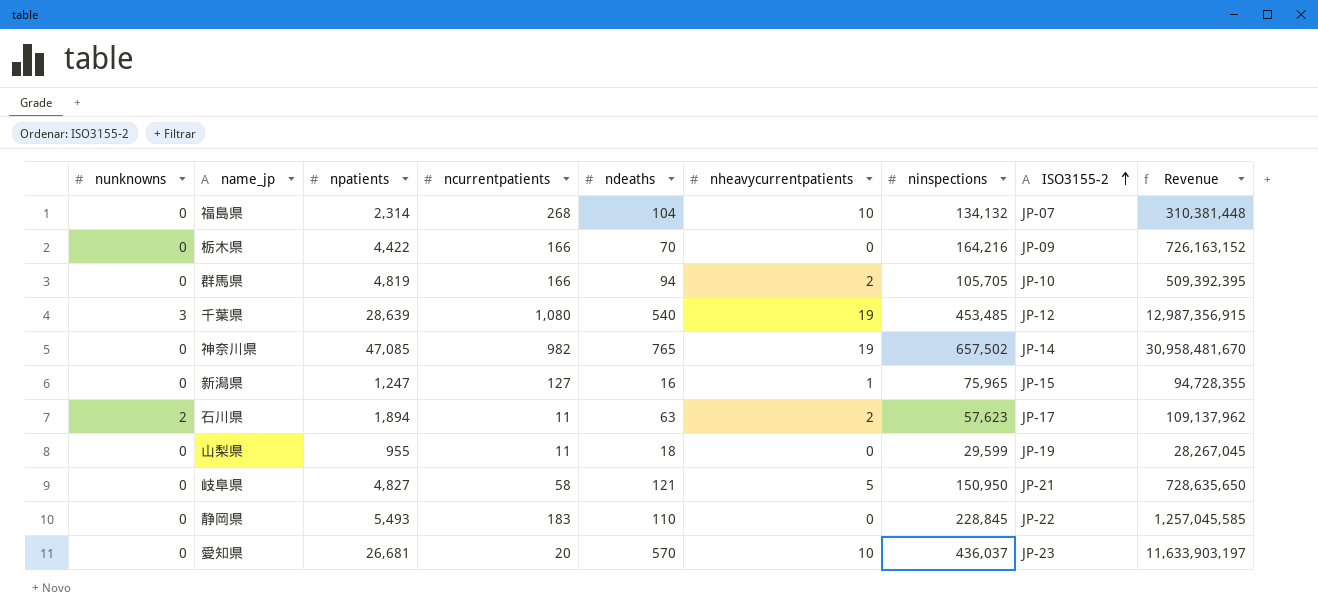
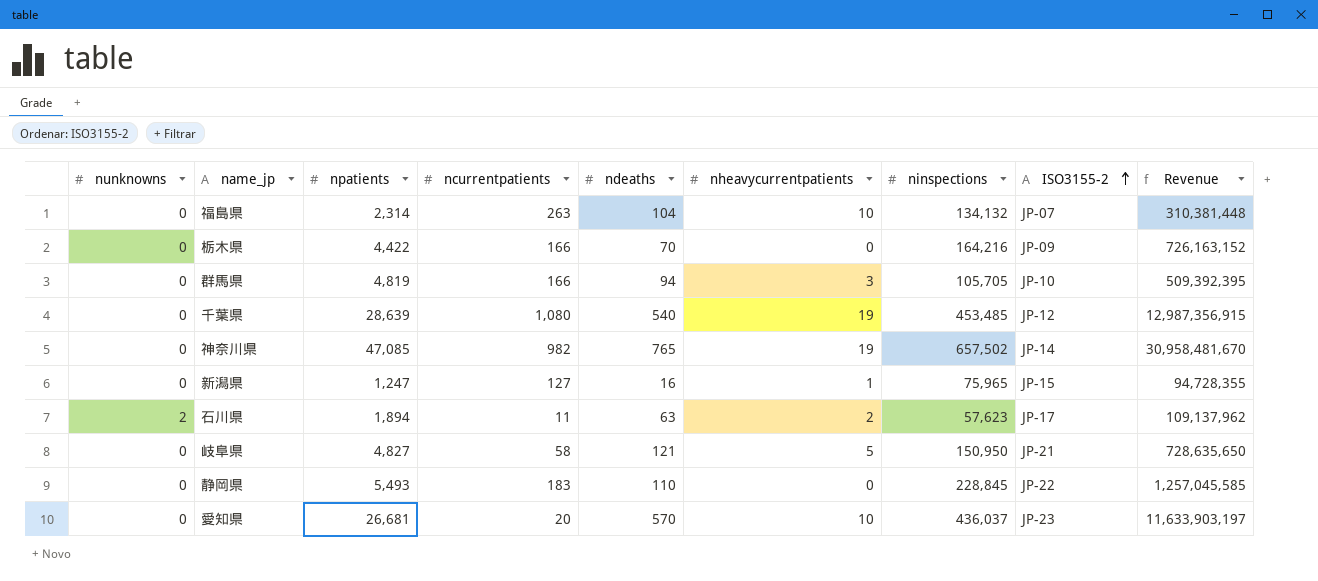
row 山梨県: 0 | 955 | 11 | 18 | 0 | 29,599 | JP-19 | 28,267,045 -> none
福島県 | ncurrentpatients: 268 -> 263
群馬県 | nheavycurrentpatients: 2 -> 3
千葉県 | nunknowns: 3 -> 0

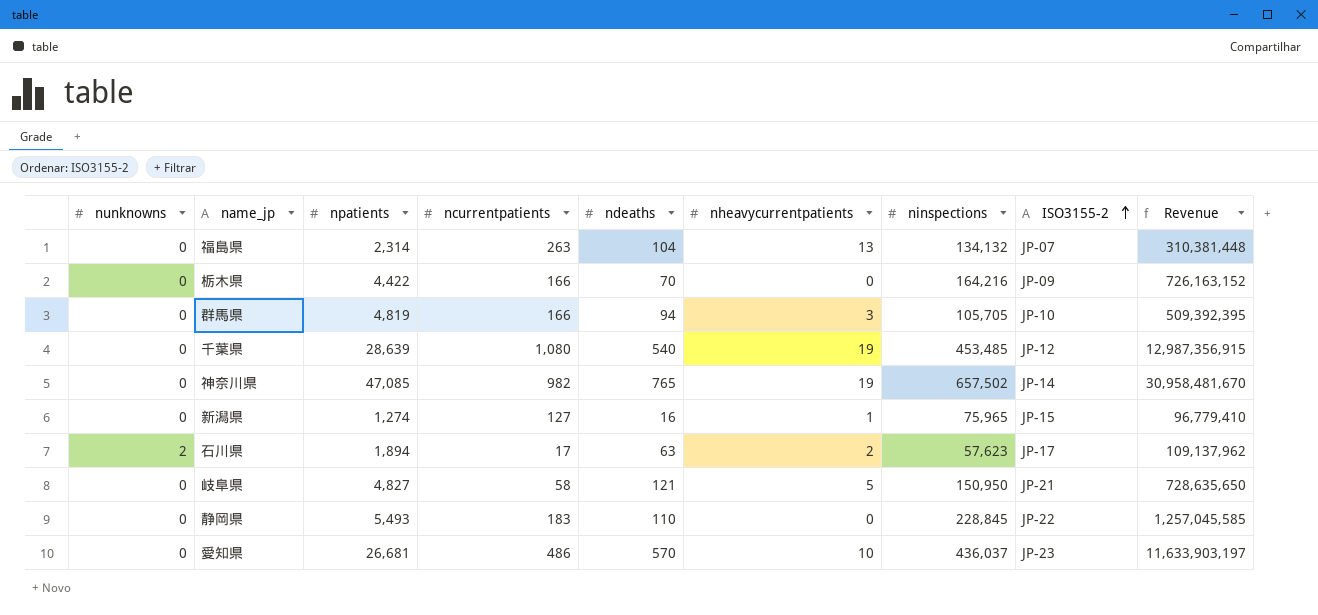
福島県 | nheavycurrentpatients: 10 -> 13
新潟県 | npatients: 1,247 -> 1,274
新潟県 | Revenue: 94,728,355 -> 96,779,410
石川県 | ncurrentpatients: 11 -> 17
愛知県 | ncurrentpatients: 20 -> 486

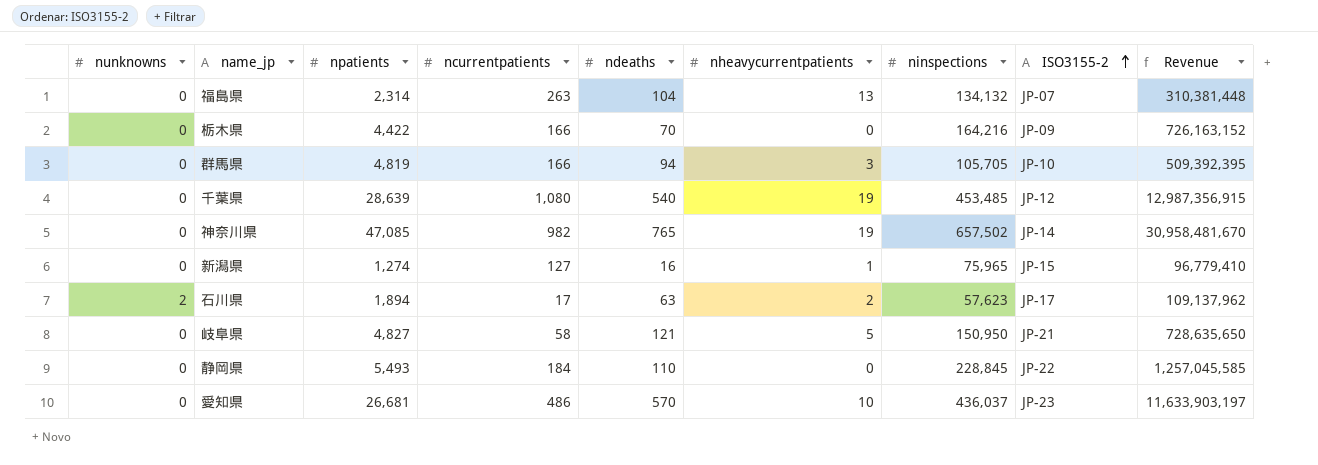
静岡県 | ncurrentpatients: 183 -> 184

